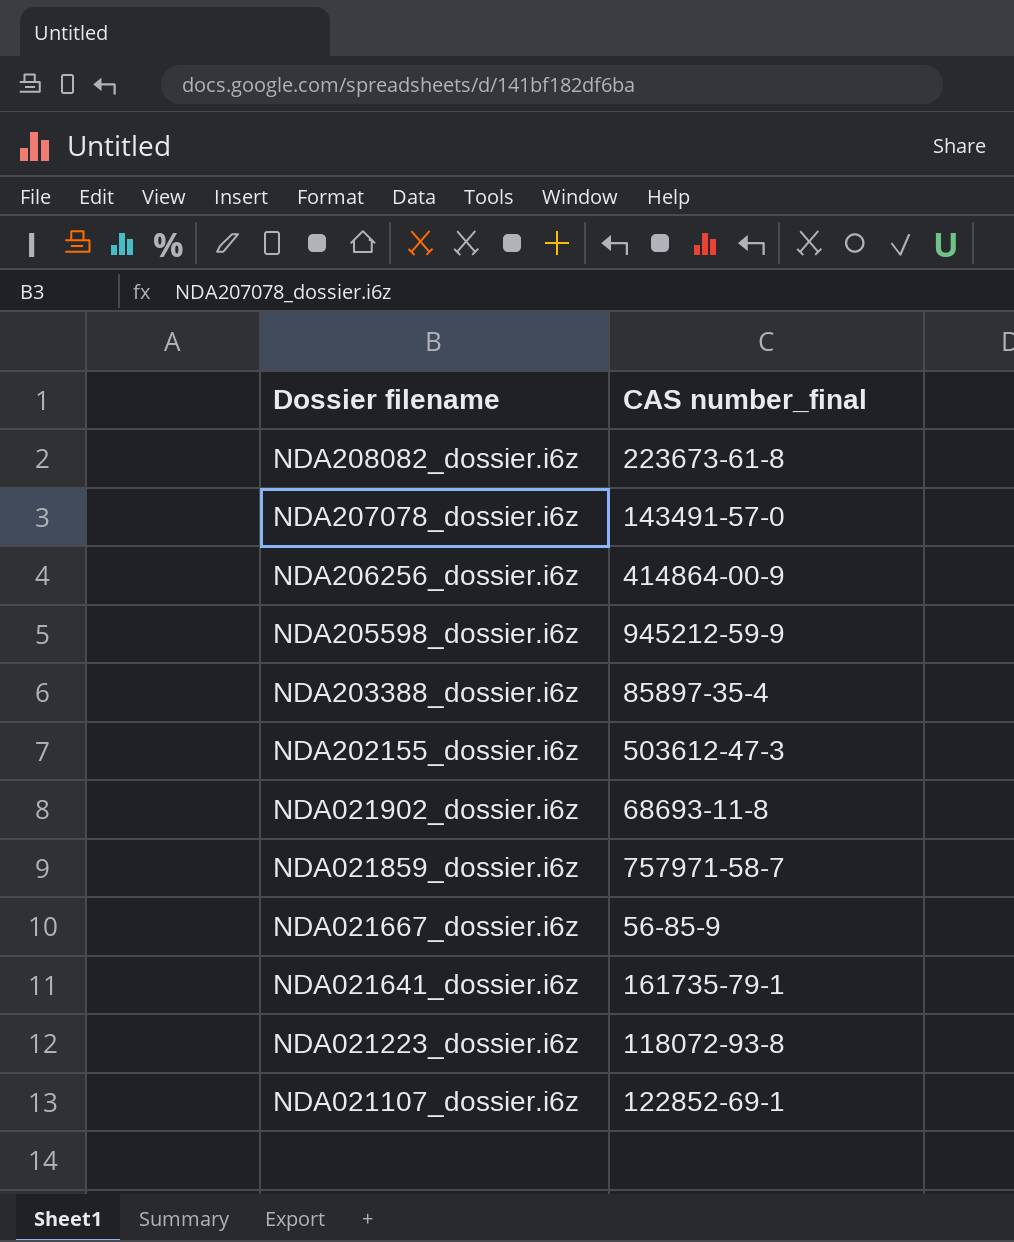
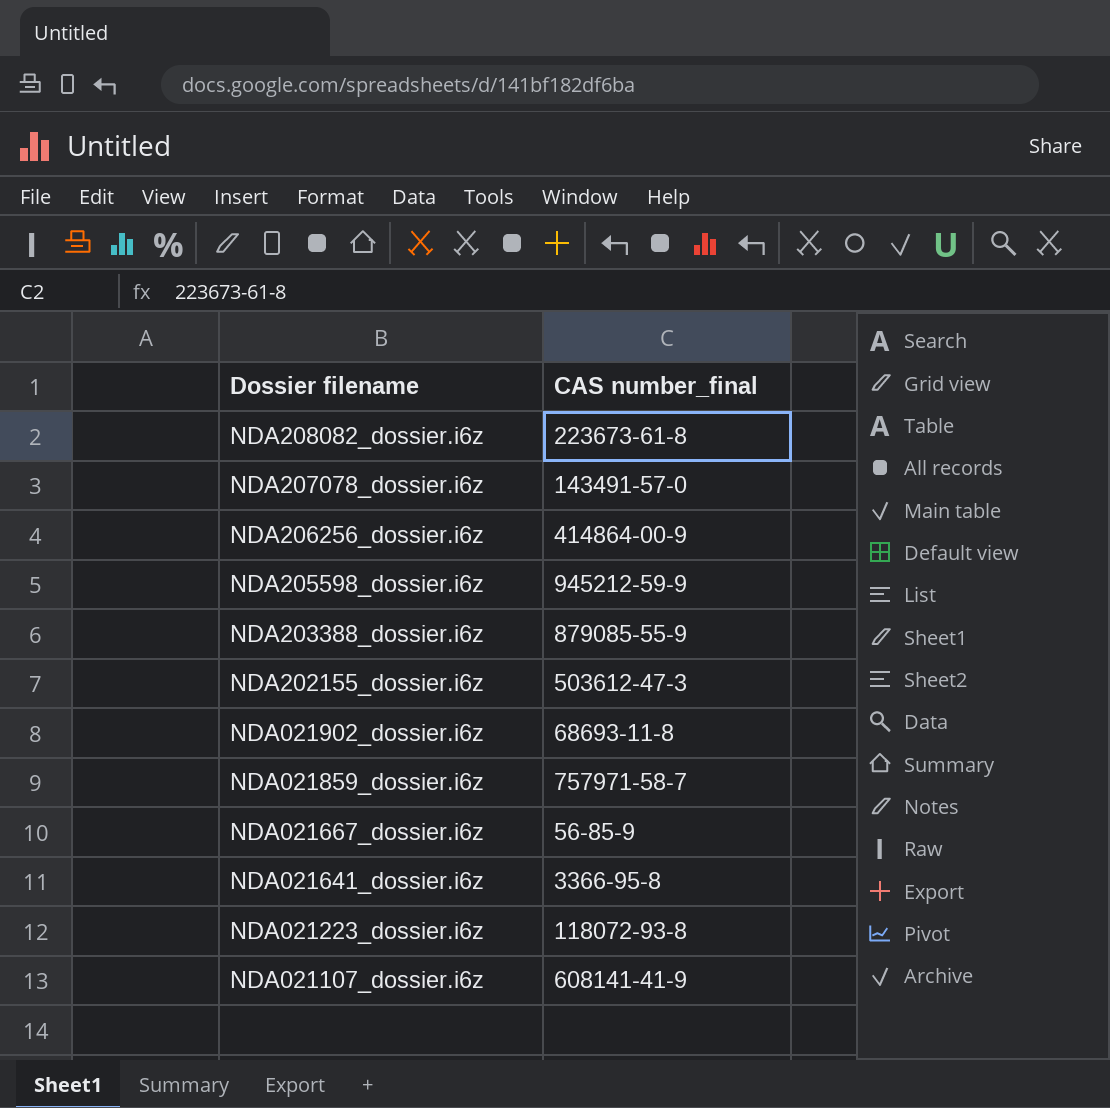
NDA203388_dossier.i6z | CAS number_final: 85897-35-4 -> 879085-55-9
NDA021641_dossier.i6z | CAS number_final: 161735-79-1 -> 3366-95-8
NDA021107_dossier.i6z | CAS number_final: 122852-69-1 -> 608141-41-9

